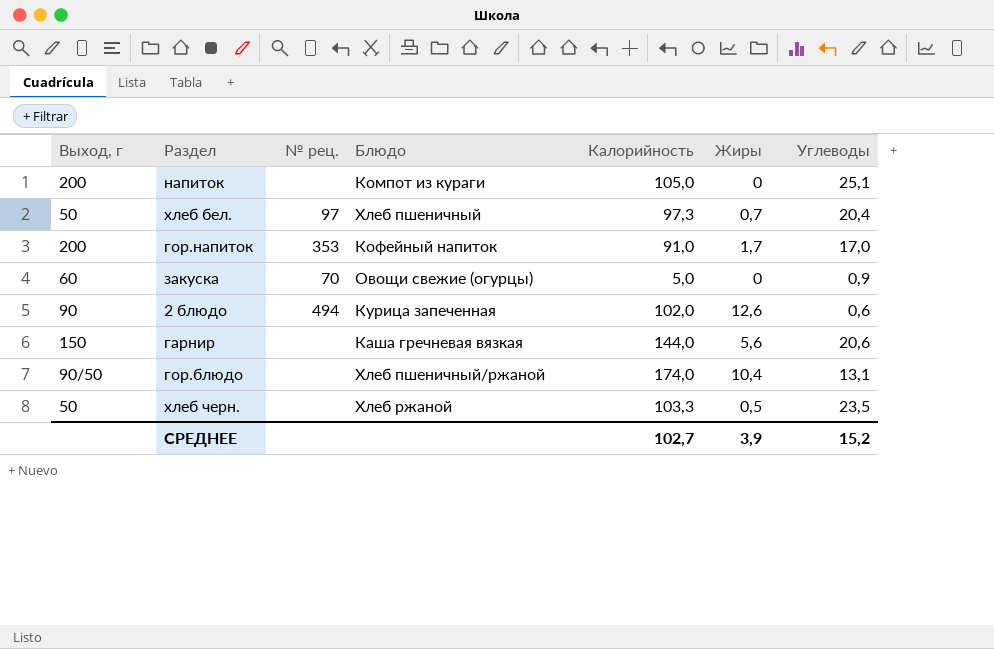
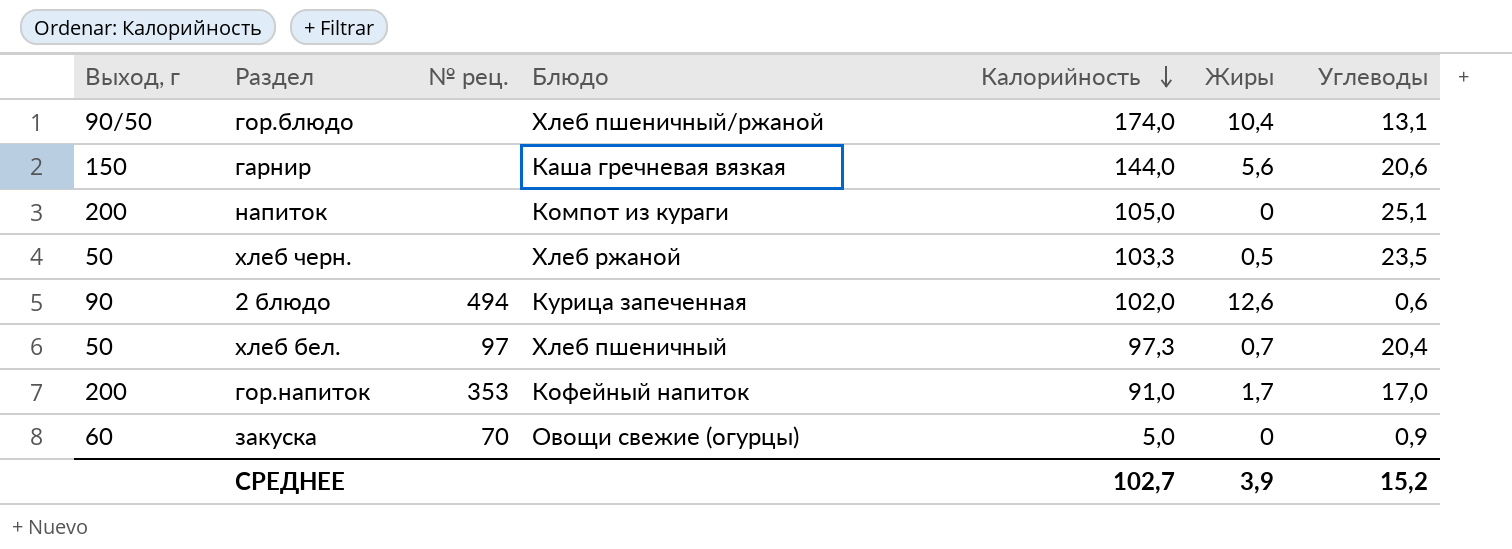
row order: none -> Калорийность descending

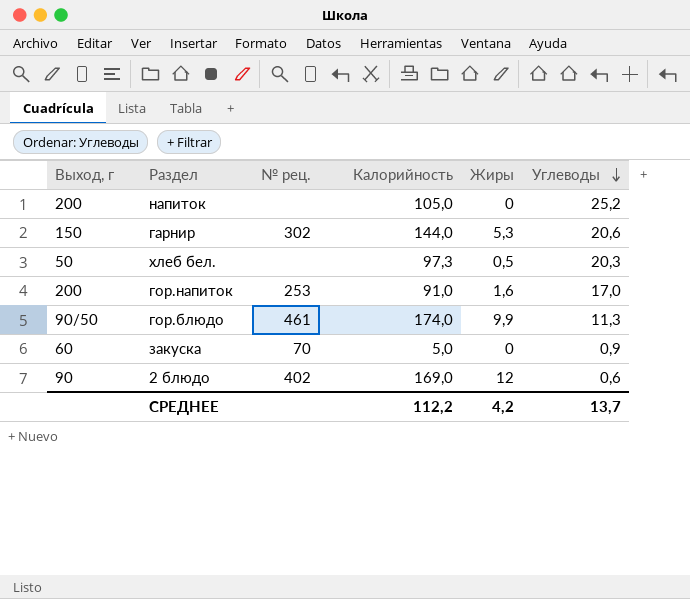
row order: Калорийность descending -> Углеводы descending
column Блюдо | position: 4 -> none
row хлеб черн.: 50 | none | Хлеб ржаной | 103,3 | 0,5 | 23,5 -> none
напиток | Углеводы: 25,1 -> 25,2
гарнир | № рец.: none -> 302
гарнир | Жиры: 5,6 -> 5,3
хлеб бел. | № рец.: 97 -> none
хлеб бел. | Жиры: 0,7 -> 0,5
хлеб бел. | Углеводы: 20,4 -> 20,3
гор.напиток | № рец.: 353 -> 253
гор.напиток | Жиры: 1,7 -> 1,6
гор.блюдо | № рец.: none -> 461
гор.блюдо | Жиры: 10,4 -> 9,9
гор.блюдо | Углеводы: 13,1 -> 11,3
2 блюдо | № рец.: 494 -> 402
2 блюдо | Калорийность: 102,0 -> 169,0
2 блюдо | Жиры: 12,6 -> 12
СРЕДНЕЕ | Калорийность: 102,7 -> 112,2
СРЕДНЕЕ | Жиры: 3,9 -> 4,2
СРЕДНЕЕ | Углеводы: 15,2 -> 13,7

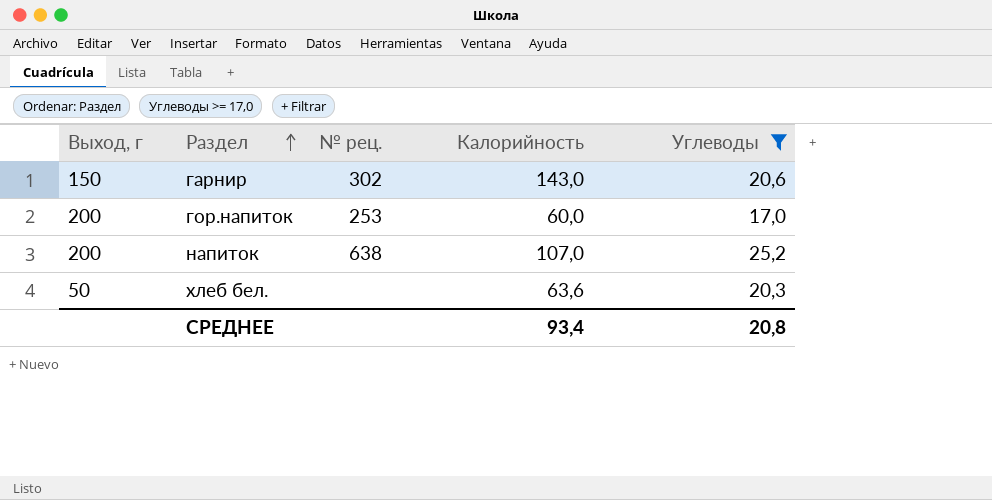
filter: none -> Углеводы >= 17,0
row order: Углеводы descending -> Раздел ascending
column Жиры | position: 5 -> none
гарнир | Калорийность: 144,0 -> 143,0
гор.напиток | Калорийность: 91,0 -> 60,0
напиток | № рец.: none -> 638
напиток | Калорийность: 105,0 -> 107,0
хлеб бел. | Калорийность: 97,3 -> 63,6
СРЕДНЕЕ | Калорийность: 112,2 -> 93,4
СРЕДНЕЕ | Углеводы: 13,7 -> 20,8

